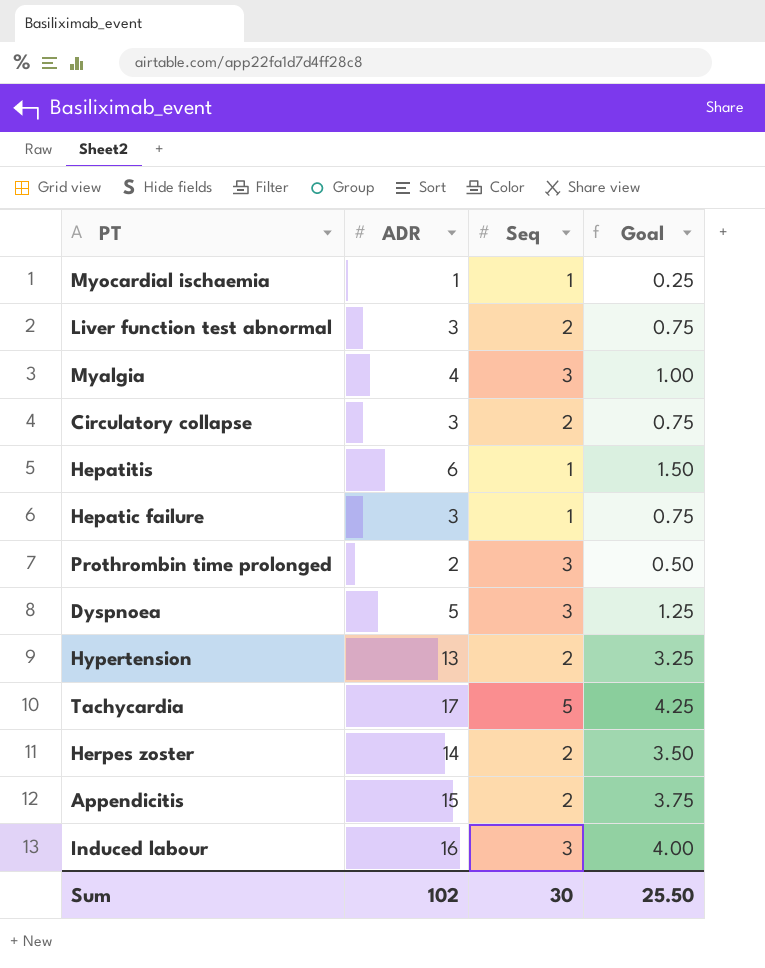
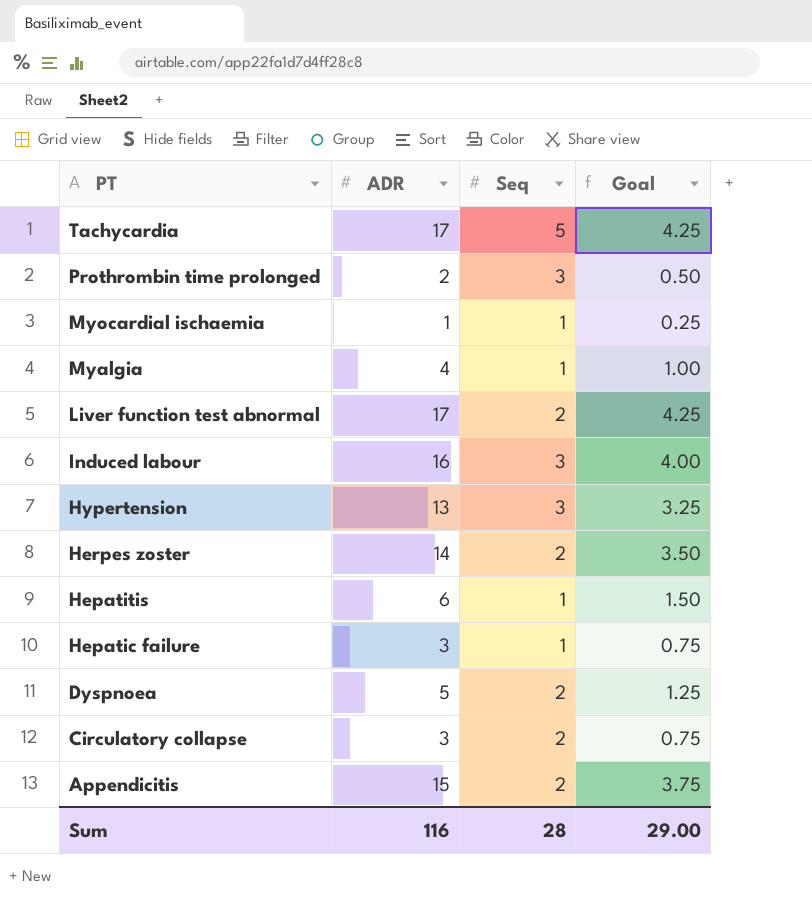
row order: none -> PT descending
Myalgia | Seq: 3 -> 1
Liver function test abnormal | ADR: 3 -> 17
Liver function test abnormal | Goal: 0.75 -> 4.25
Hypertension | Seq: 2 -> 3
Dyspnoea | Seq: 3 -> 2
Sum | ADR: 102 -> 116
Sum | Seq: 30 -> 28
Sum | Goal: 25.50 -> 29.00

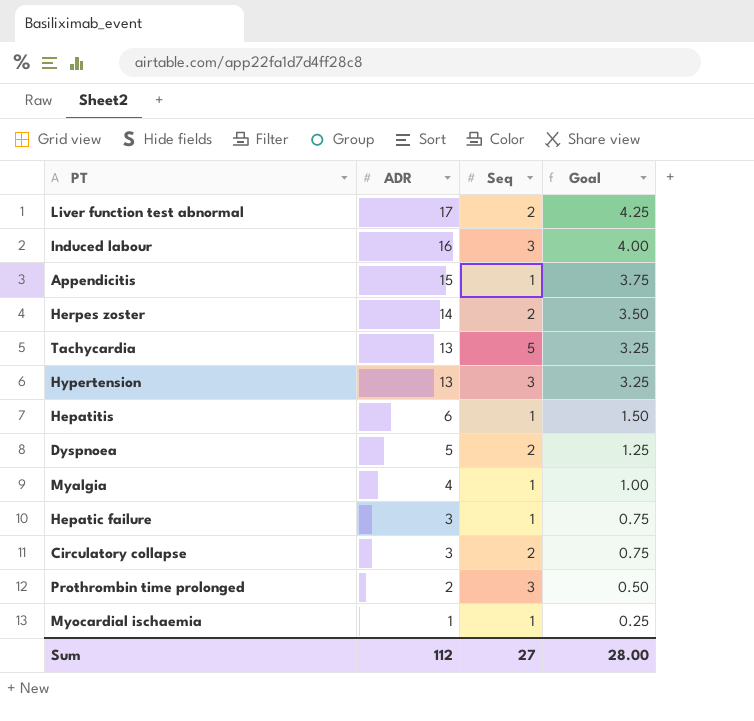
row order: PT descending -> ADR descending
Appendicitis | Seq: 2 -> 1
Tachycardia | ADR: 17 -> 13
Tachycardia | Goal: 4.25 -> 3.25
Sum | ADR: 116 -> 112
Sum | Seq: 28 -> 27
Sum | Goal: 29.00 -> 28.00

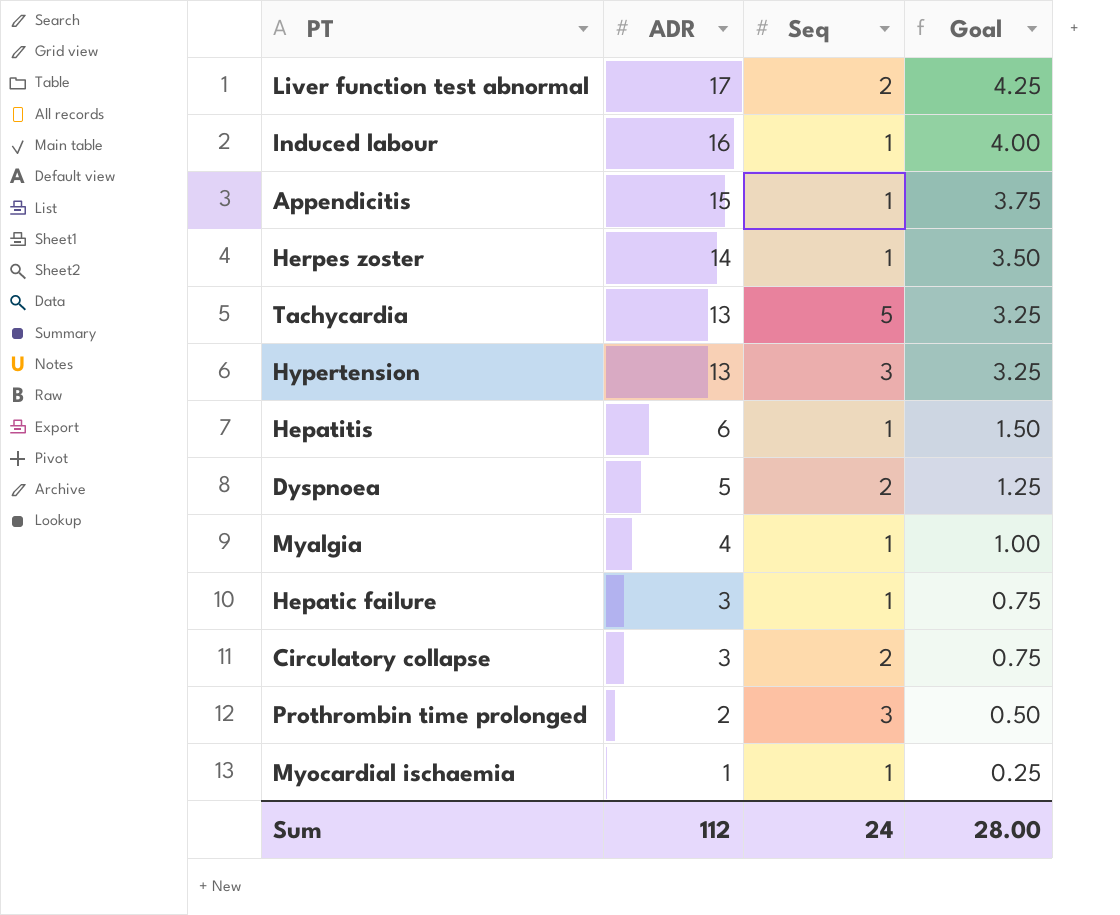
Induced labour | Seq: 3 -> 1
Herpes zoster | Seq: 2 -> 1
Sum | Seq: 27 -> 24

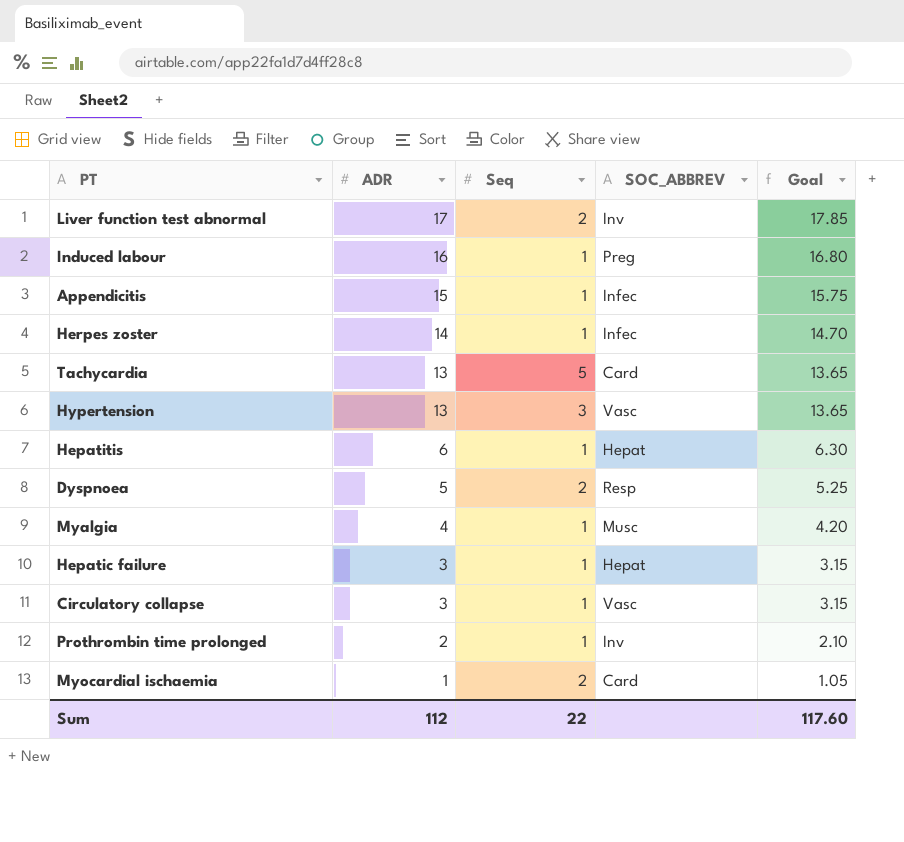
column SOC_ABBREV | position: none -> 4
column Goal | formula: [ADR] * 0.25 -> [ADR] * 1.05
Circulatory collapse | Seq: 2 -> 1
Prothrombin time prolonged | Seq: 3 -> 1
Myocardial ischaemia | Seq: 1 -> 2
Sum | Seq: 24 -> 22
Sum | Goal: 28.00 -> 117.60

